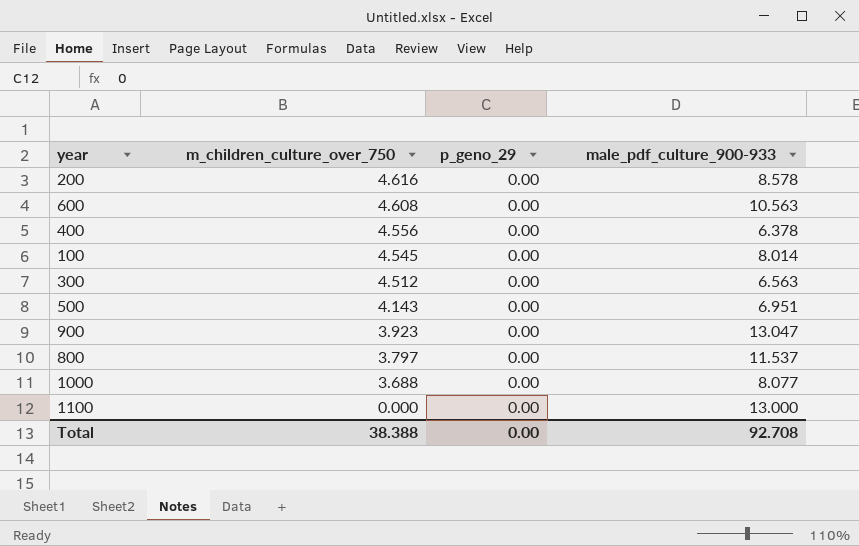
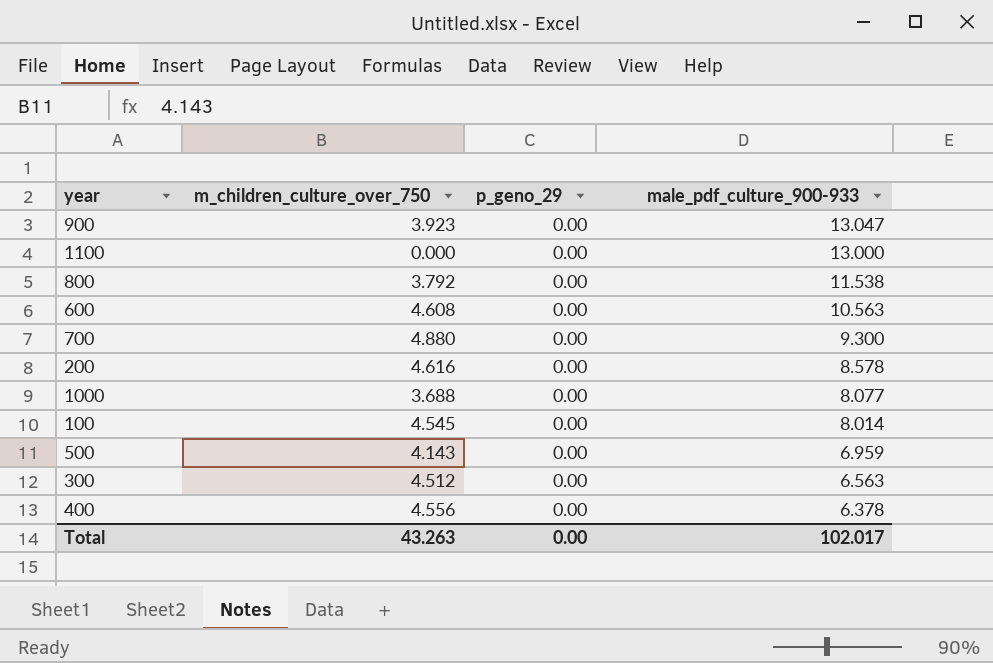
row order: m_children_culture_over_750 descending -> male_pdf_culture_900-933 descending
800 | m_children_culture_over_750: 3.797 -> 3.792
800 | male_pdf_culture_900-933: 11.537 -> 11.538
row 700: none -> 4.880 | 0.00 | 9.300
500 | male_pdf_culture_900-933: 6.951 -> 6.959
Total | m_children_culture_over_750: 38.388 -> 43.263
Total | male_pdf_culture_900-933: 92.708 -> 102.017

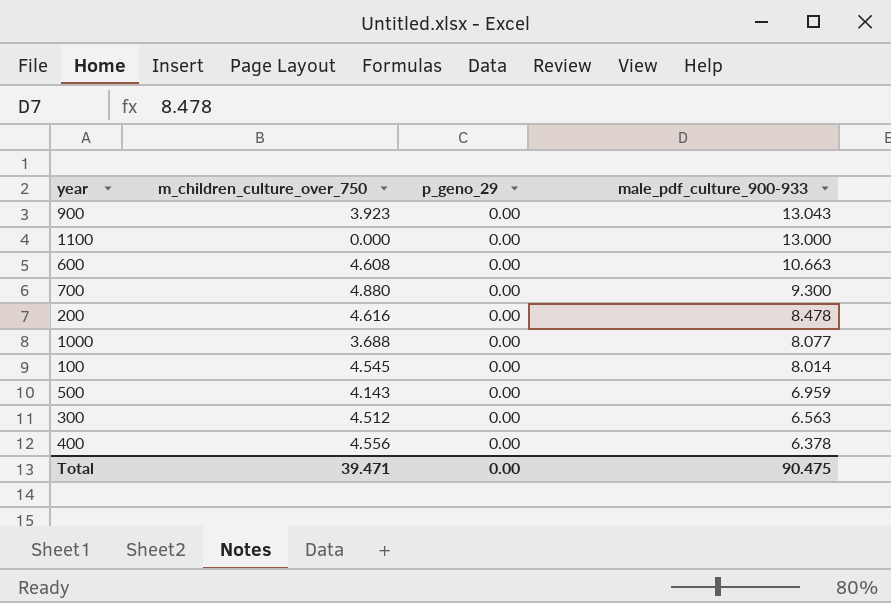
row 800: 3.792 | 0.00 | 11.538 -> none
900 | male_pdf_culture_900-933: 13.047 -> 13.043
600 | male_pdf_culture_900-933: 10.563 -> 10.663
200 | male_pdf_culture_900-933: 8.578 -> 8.478
Total | m_children_culture_over_750: 43.263 -> 39.471
Total | male_pdf_culture_900-933: 102.017 -> 90.475

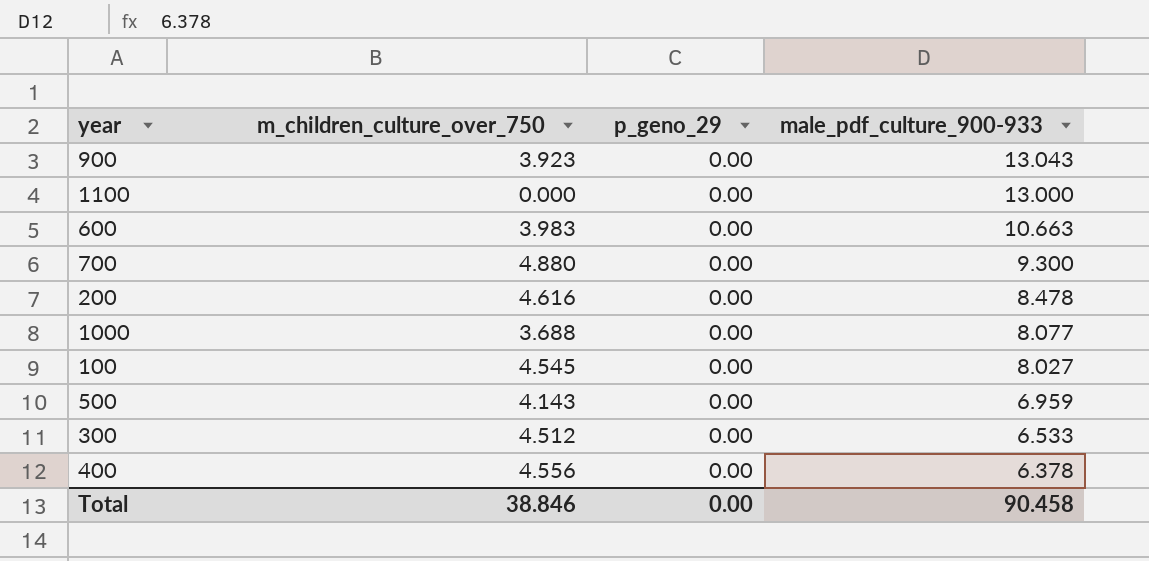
600 | m_children_culture_over_750: 4.608 -> 3.983
100 | male_pdf_culture_900-933: 8.014 -> 8.027
300 | male_pdf_culture_900-933: 6.563 -> 6.533
Total | m_children_culture_over_750: 39.471 -> 38.846
Total | male_pdf_culture_900-933: 90.475 -> 90.458

